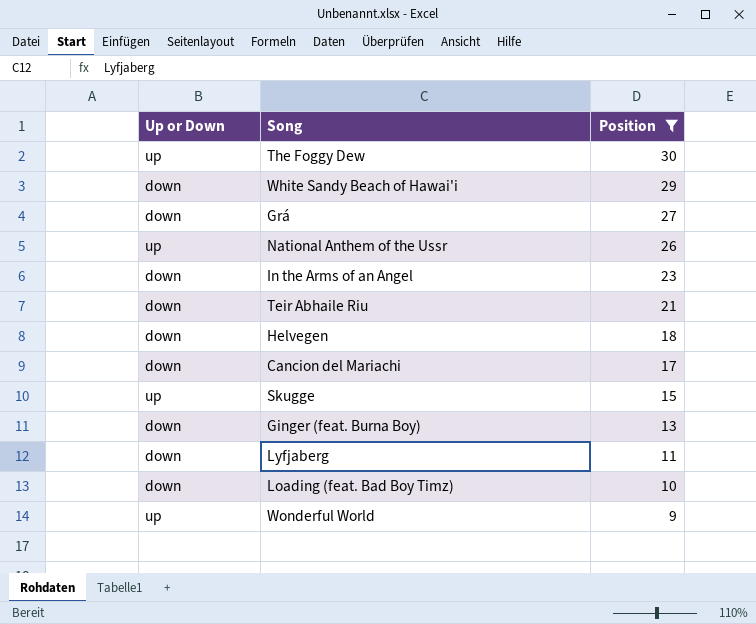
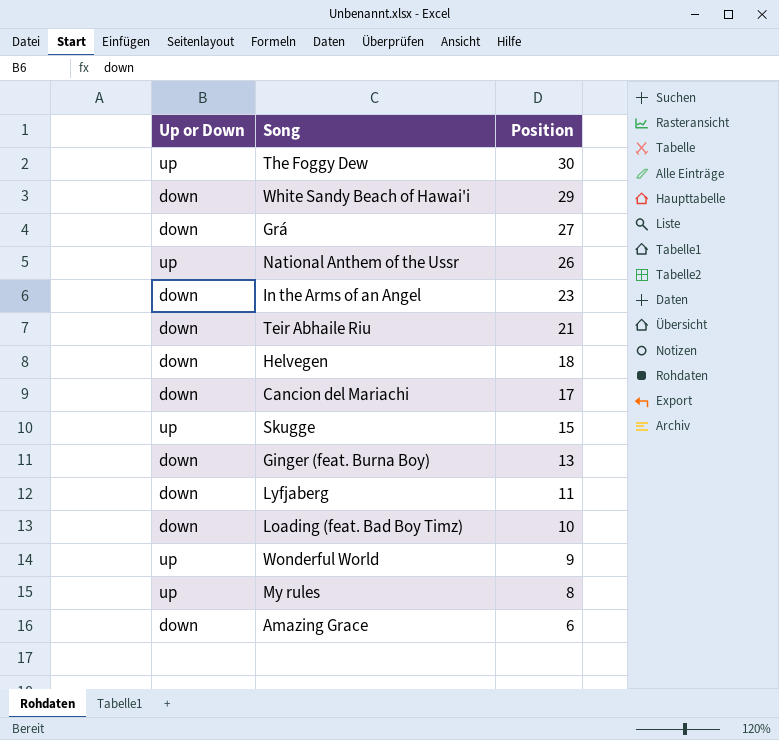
filter: Position >= 9 -> none

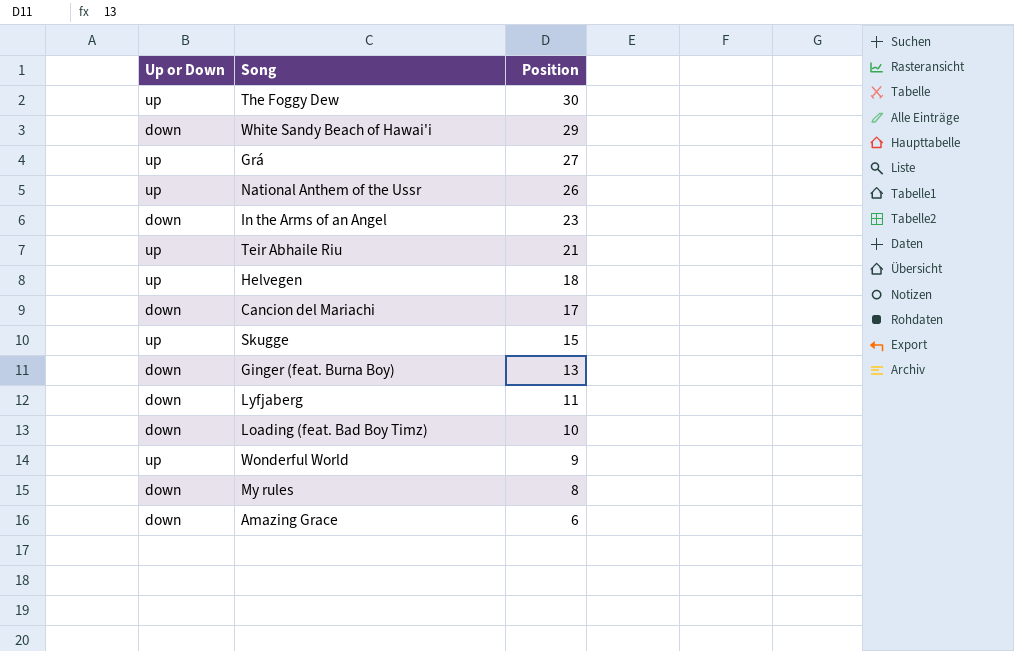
Grá | Up or Down: down -> up
Teir Abhaile Riu | Up or Down: down -> up
Helvegen | Up or Down: down -> up
My rules | Up or Down: up -> down

